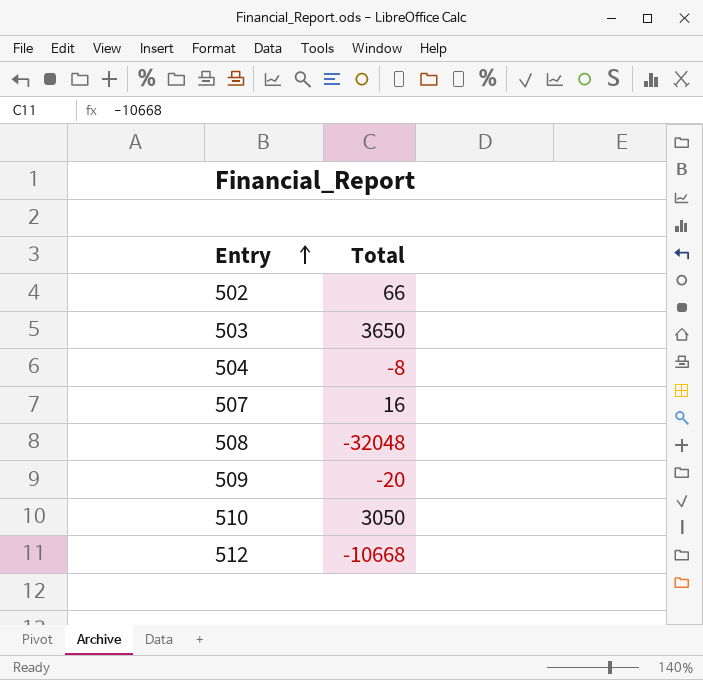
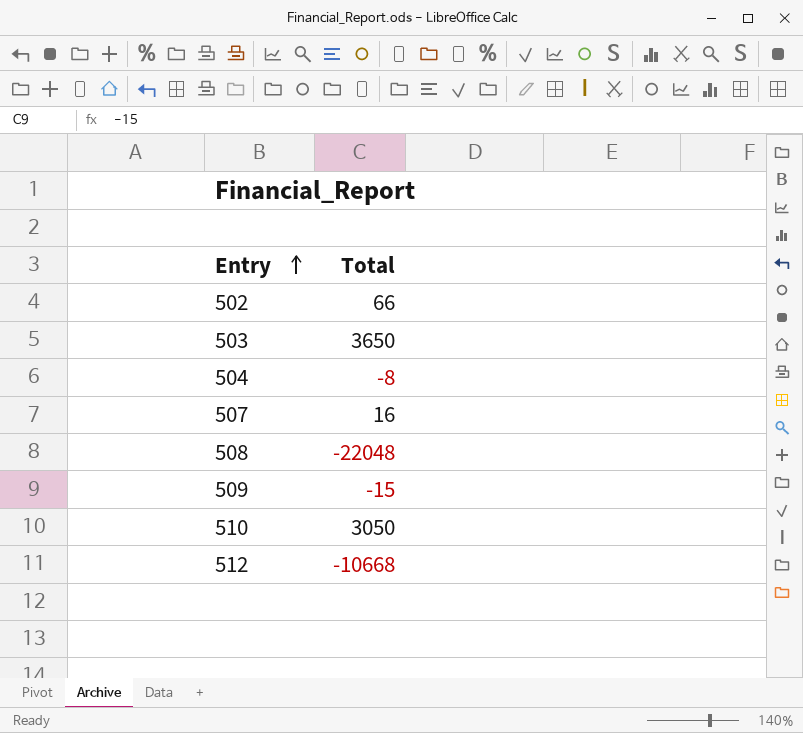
508 | Total: -32048 -> -22048
509 | Total: -20 -> -15

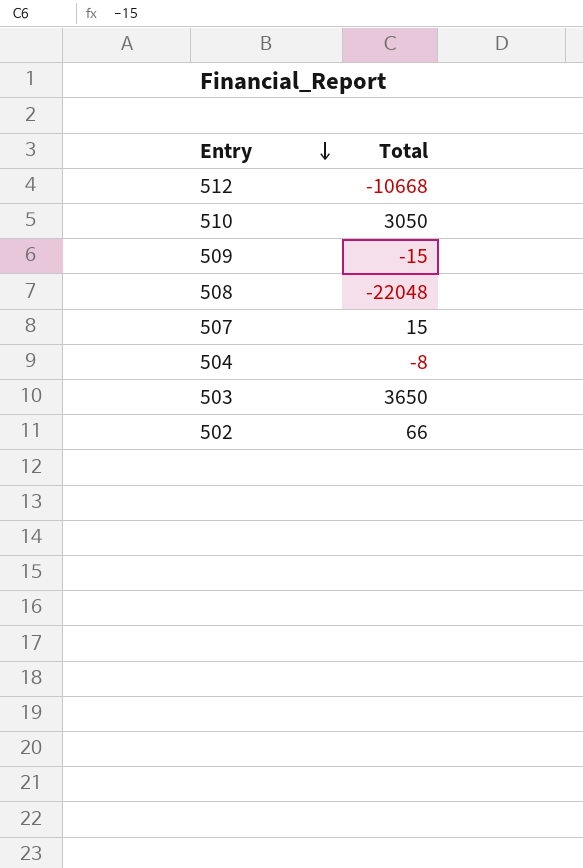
row order: Entry ascending -> Entry descending
507 | Total: 16 -> 15

